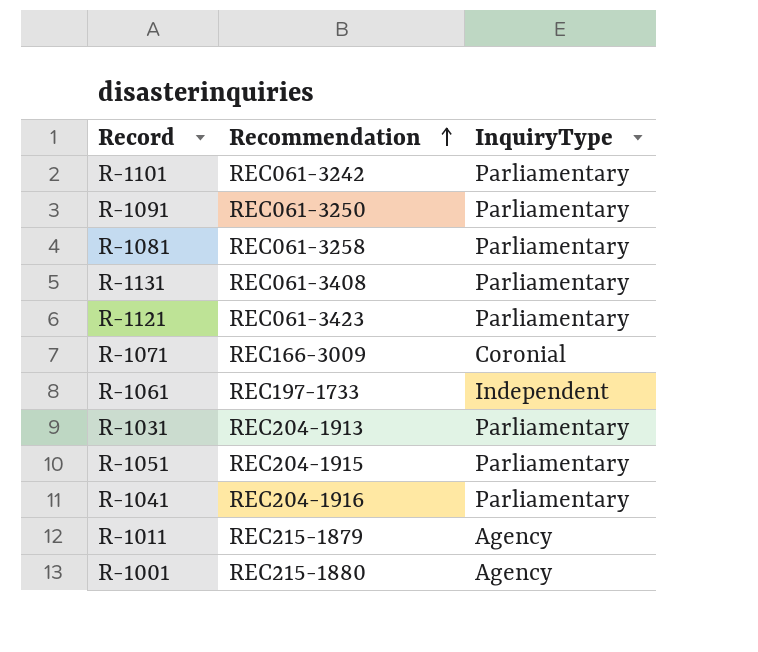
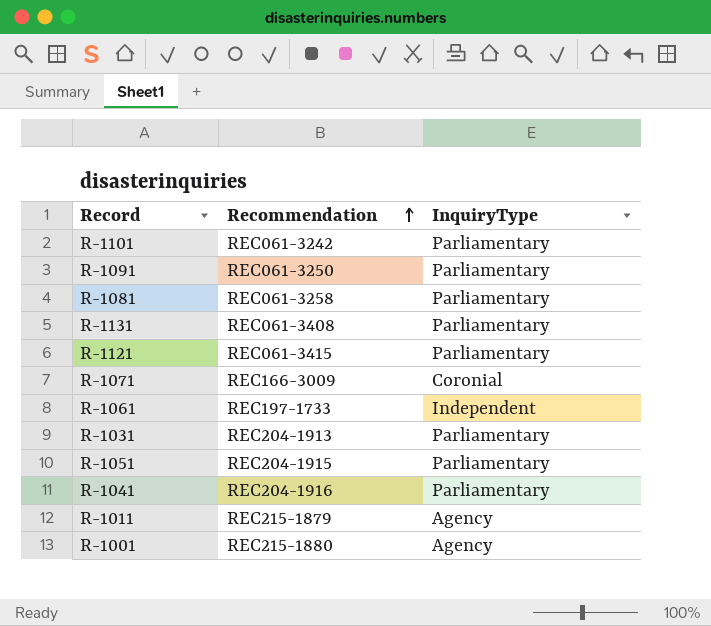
R-1121 | Recommendation: REC061-3423 -> REC061-3415

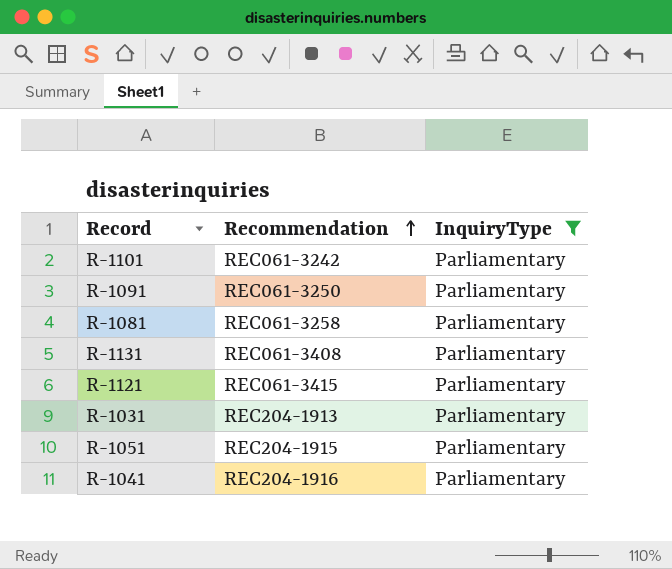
filter: none -> InquiryType = Parliamentary

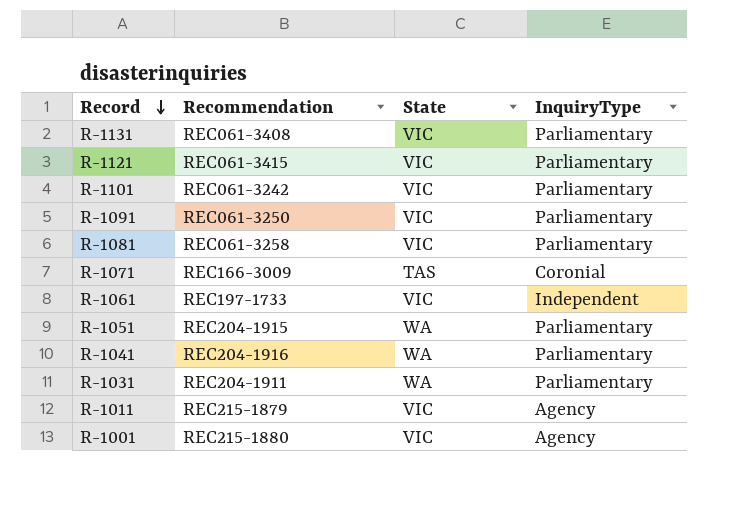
filter: InquiryType = Parliamentary -> none
row order: Recommendation ascending -> Record descending
column State | position: none -> 3
R-1031 | Recommendation: REC204-1913 -> REC204-1911

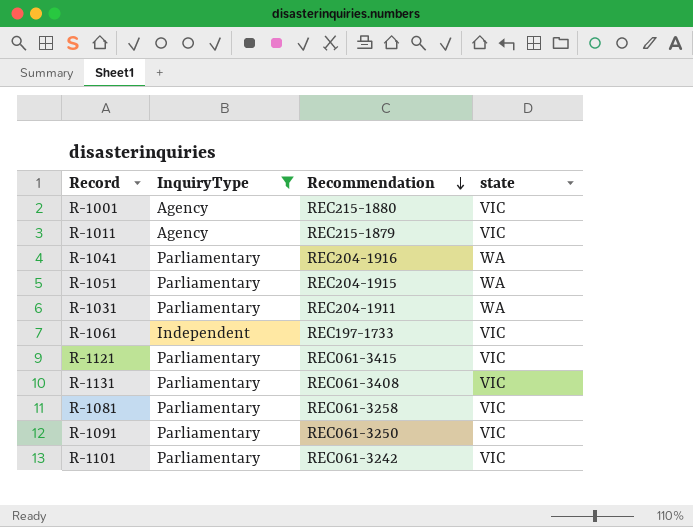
filter: none -> InquiryType != Coronial
row order: Record descending -> Recommendation descending
column InquiryType | position: 4 -> 2
column name: State -> state

